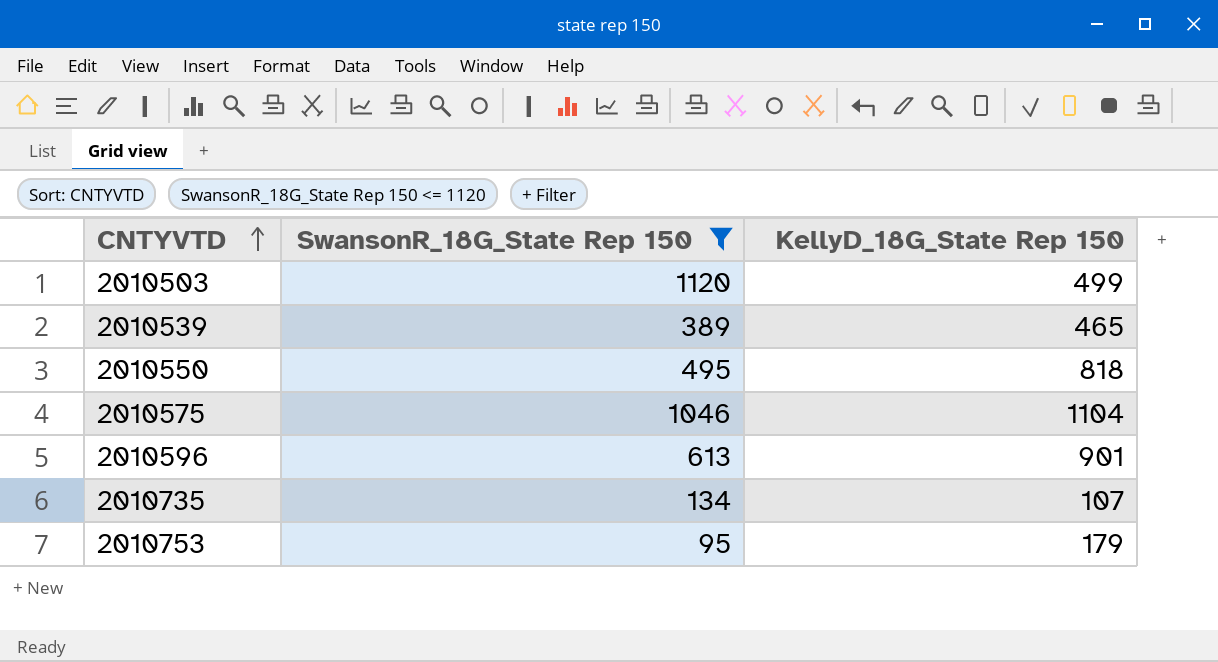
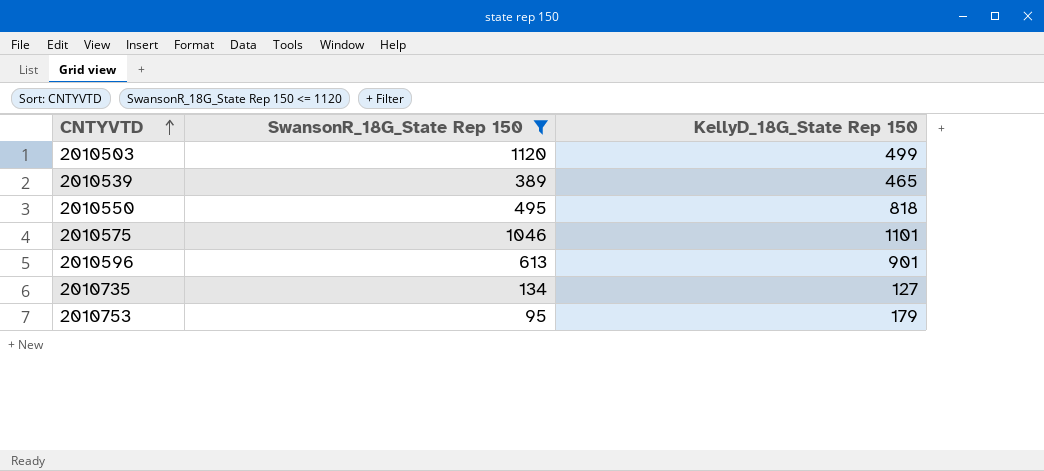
2010575 | KellyD_18G_State Rep 150: 1104 -> 1101
2010735 | KellyD_18G_State Rep 150: 107 -> 127

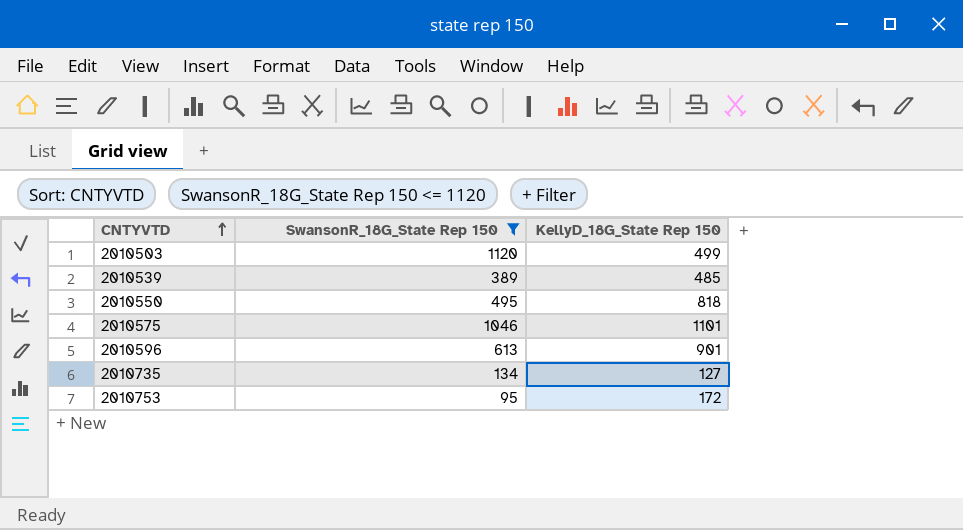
2010539 | KellyD_18G_State Rep 150: 465 -> 485
2010753 | KellyD_18G_State Rep 150: 179 -> 172

